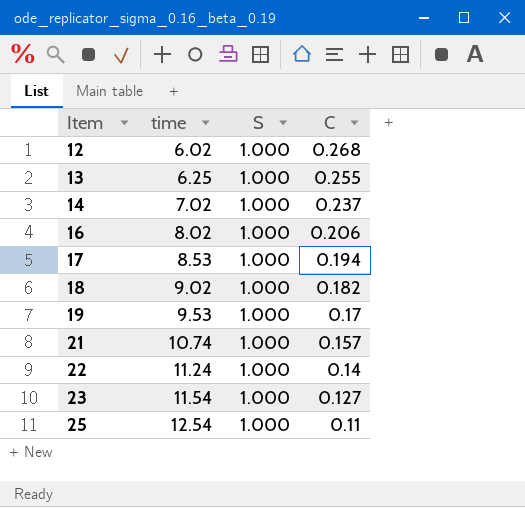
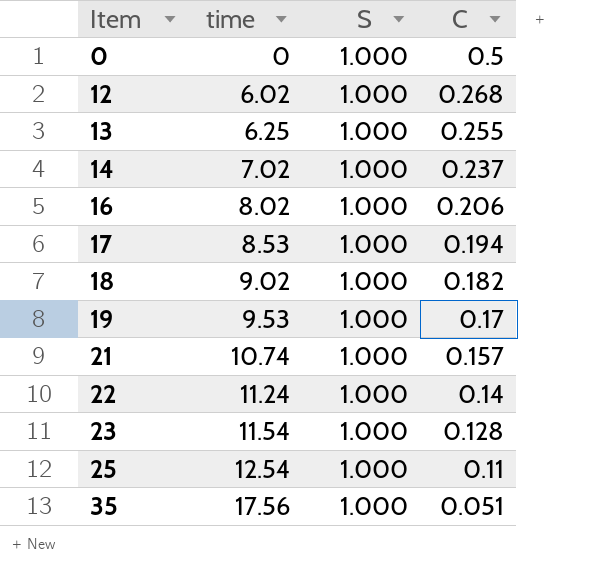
row 0: none -> 0 | 1.000 | 0.5
23 | C: 0.127 -> 0.128
row 35: none -> 17.56 | 1.000 | 0.051

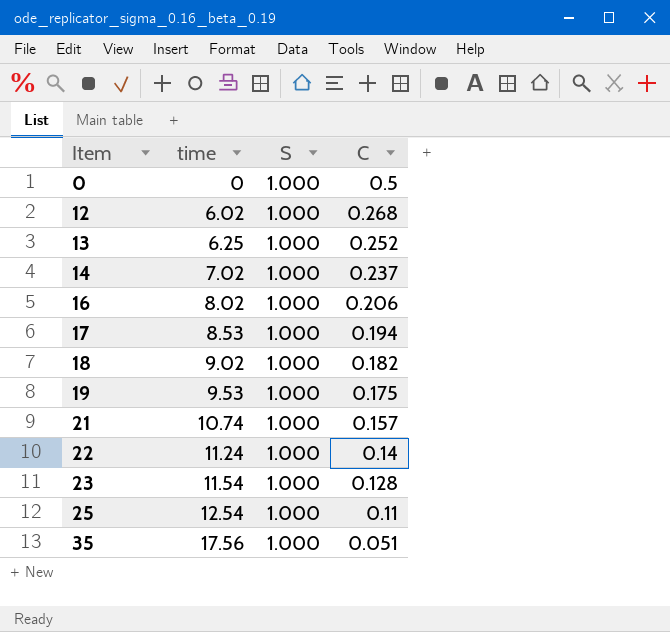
13 | C: 0.255 -> 0.252
19 | C: 0.17 -> 0.175

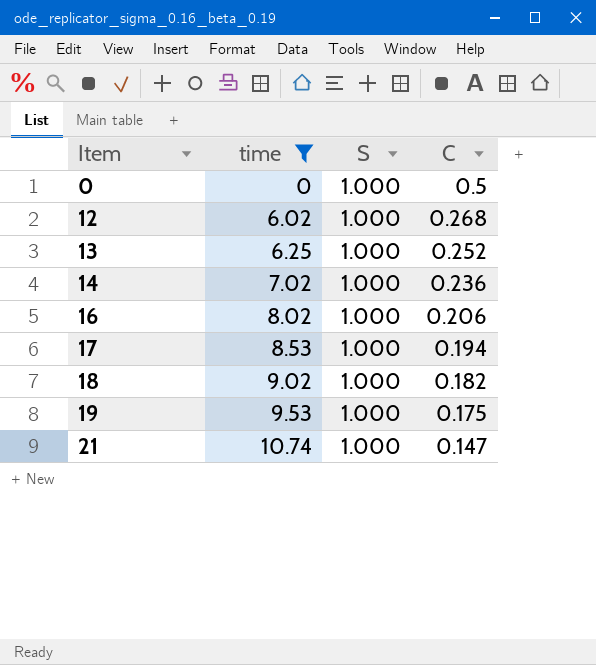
filter: none -> time <= 10.74
14 | C: 0.237 -> 0.236
21 | C: 0.157 -> 0.147

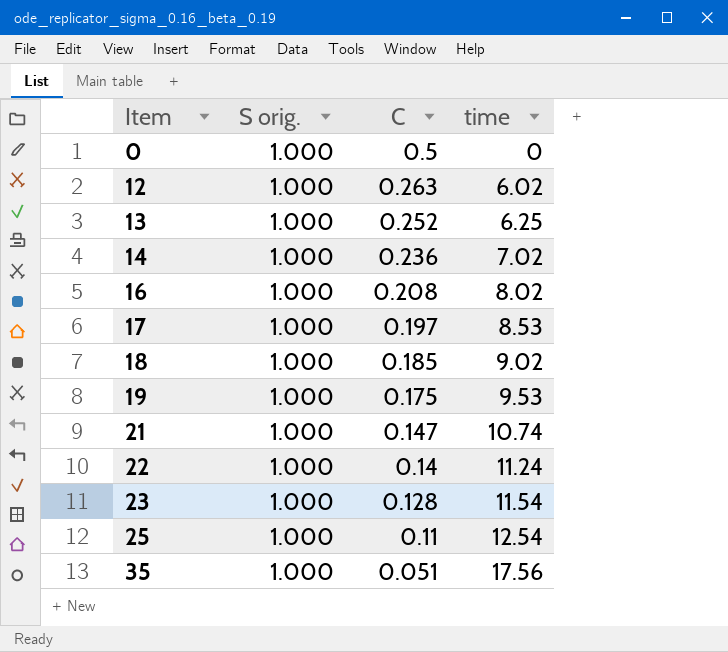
filter: time <= 10.74 -> none
column name: S -> S orig.
column time | position: 2 -> 4
12 | C: 0.268 -> 0.263
16 | C: 0.206 -> 0.208
17 | C: 0.194 -> 0.197
18 | C: 0.182 -> 0.185

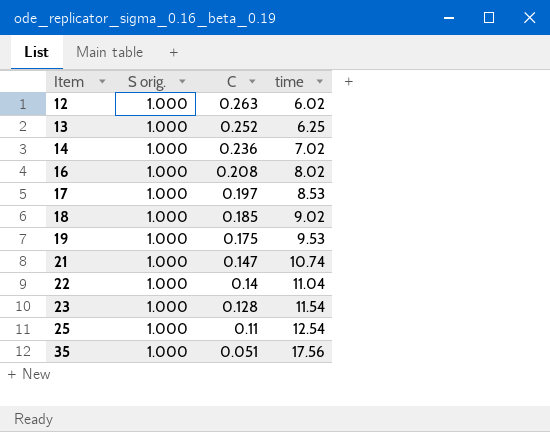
row 0: 1.000 | 0.5 | 0 -> none
22 | time: 11.24 -> 11.04

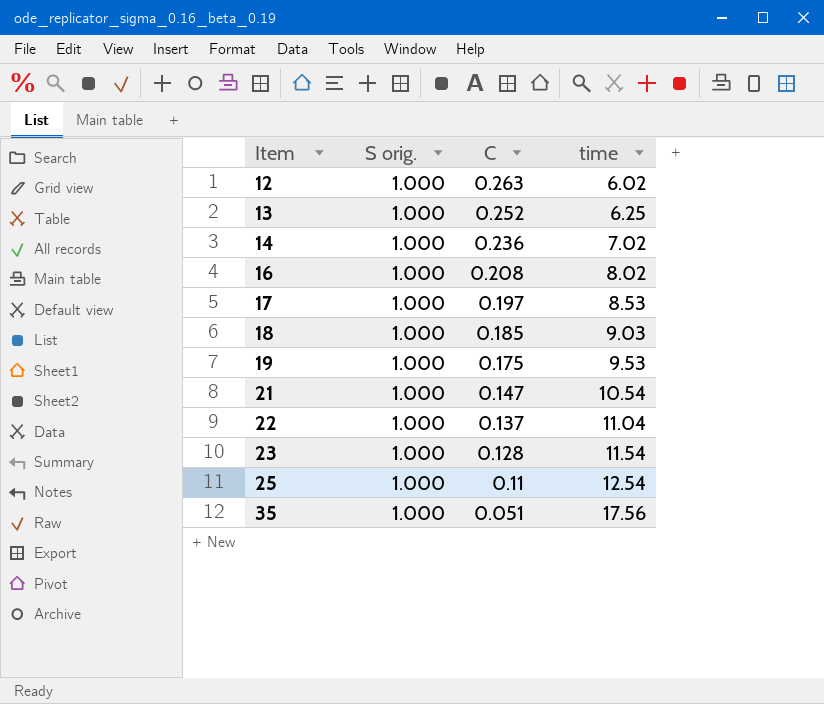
18 | time: 9.02 -> 9.03
21 | time: 10.74 -> 10.54
22 | C: 0.14 -> 0.137

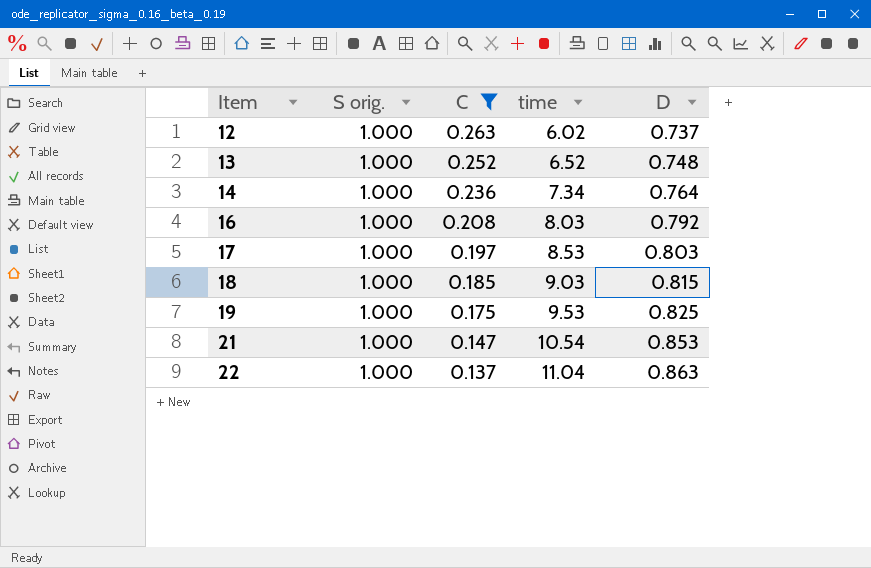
filter: none -> C >= 0.137
column D | formula: none -> [S orig.] - [C]
13 | time: 6.25 -> 6.52
14 | time: 7.02 -> 7.34
16 | time: 8.02 -> 8.03

